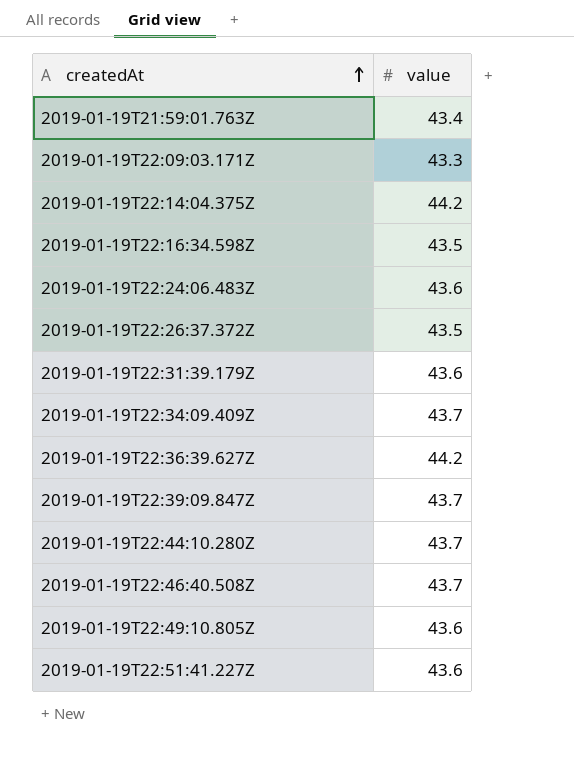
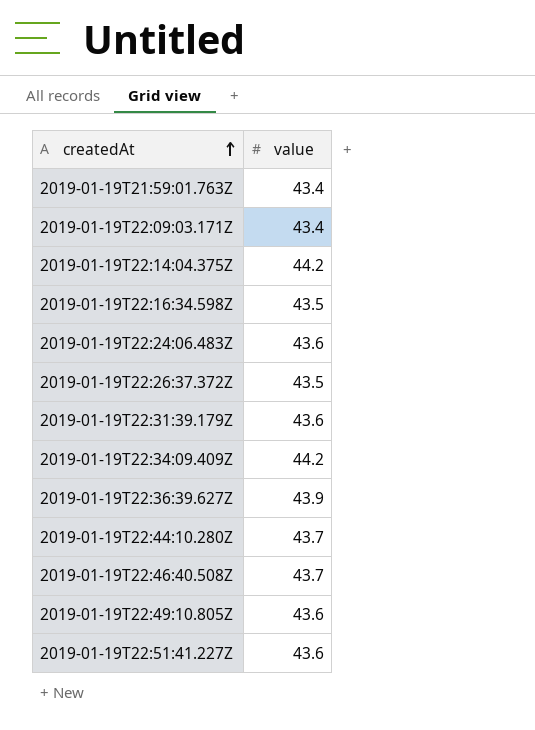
row 2019-01-19T22:39:09.847Z: 43.7 -> none
2019-01-19T22:09:03.171Z | value: 43.3 -> 43.4
2019-01-19T22:34:09.409Z | value: 43.7 -> 44.2
2019-01-19T22:36:39.627Z | value: 44.2 -> 43.9

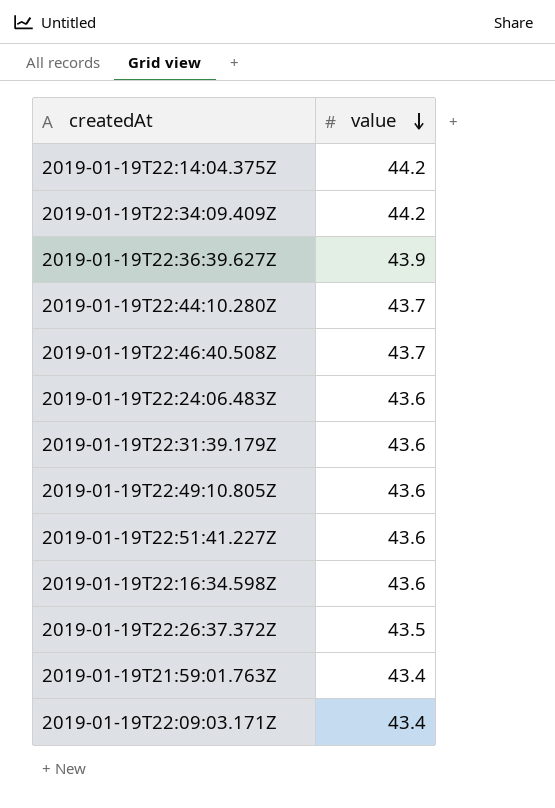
row order: createdAt ascending -> value descending
2019-01-19T22:16:34.598Z | value: 43.5 -> 43.6

